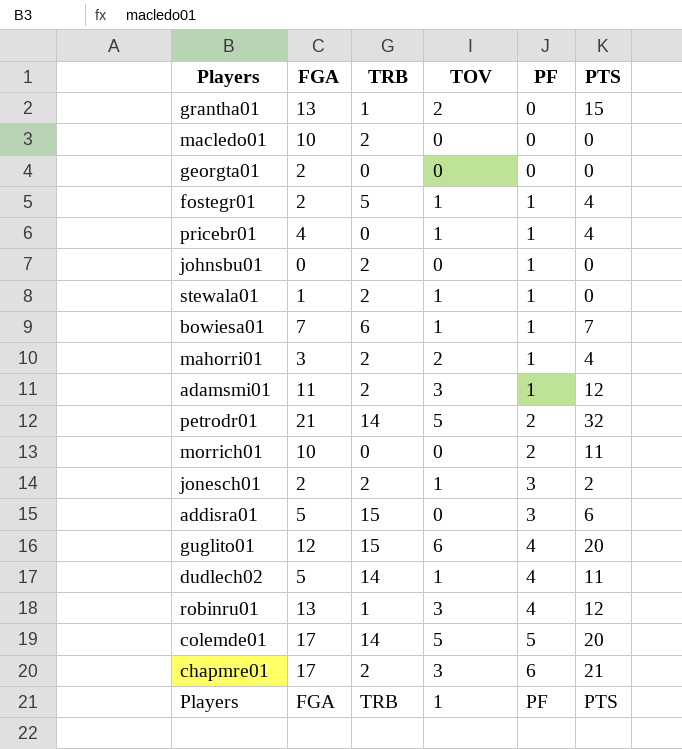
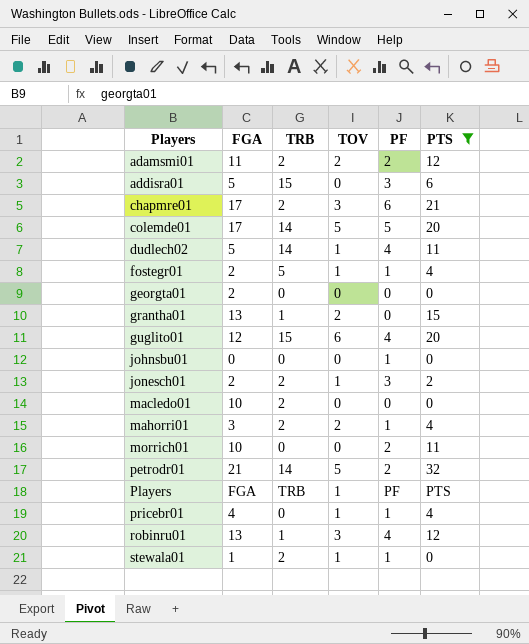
filter: none -> PTS != 7
row order: PF ascending -> Players ascending
adamsmi01 | TOV: 3 -> 2
adamsmi01 | PF: 1 -> 2
johnsbu01 | TRB: 2 -> 0

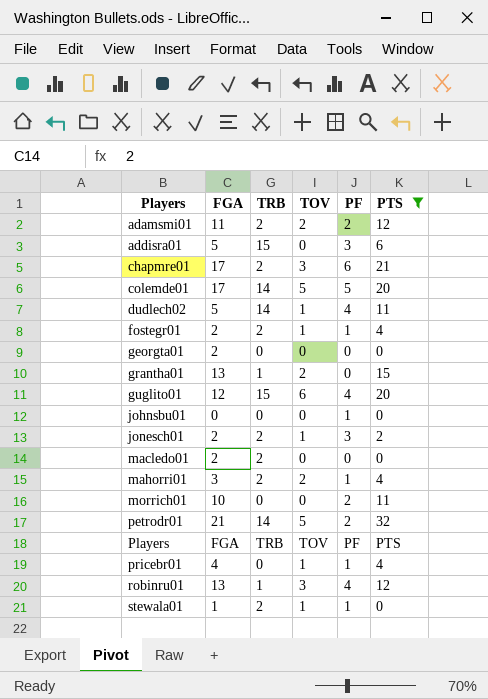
fostegr01 | TRB: 5 -> 2
macledo01 | FGA: 10 -> 2
Players | TOV: 1 -> TOV

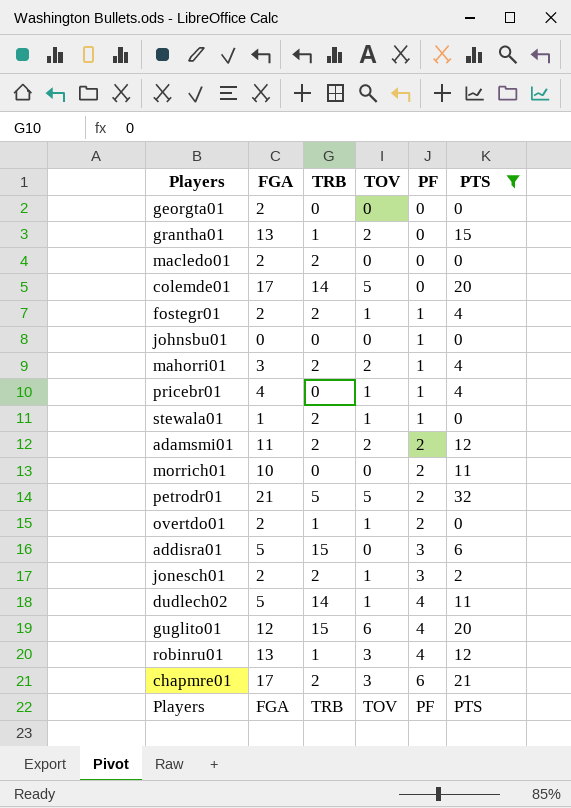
row order: Players ascending -> PF ascending
colemde01 | PF: 5 -> 0
petrodr01 | TRB: 14 -> 5
row overtdo01: none -> 2 | 1 | 1 | 2 | 0

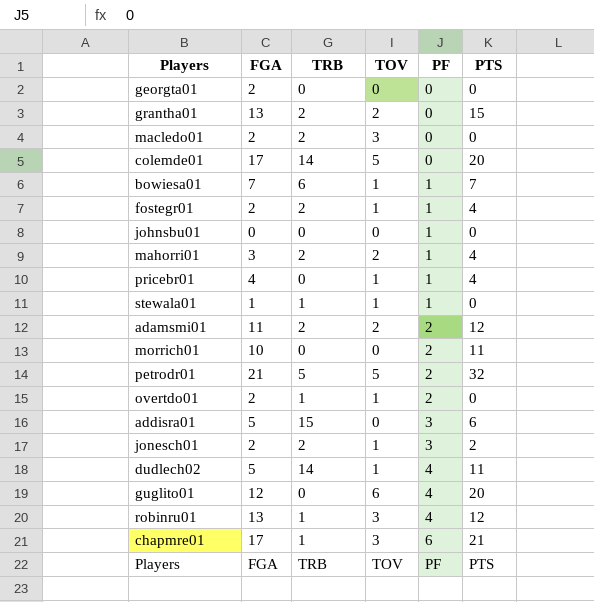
filter: PTS != 7 -> none
grantha01 | TRB: 1 -> 2
macledo01 | TOV: 0 -> 3
stewala01 | TRB: 2 -> 1
guglito01 | TRB: 15 -> 0
chapmre01 | TRB: 2 -> 1

